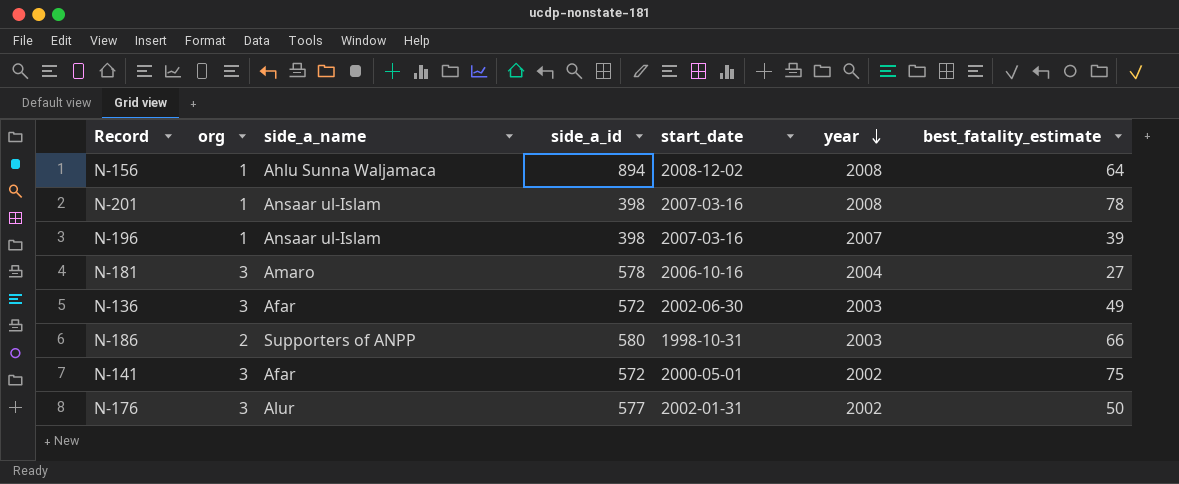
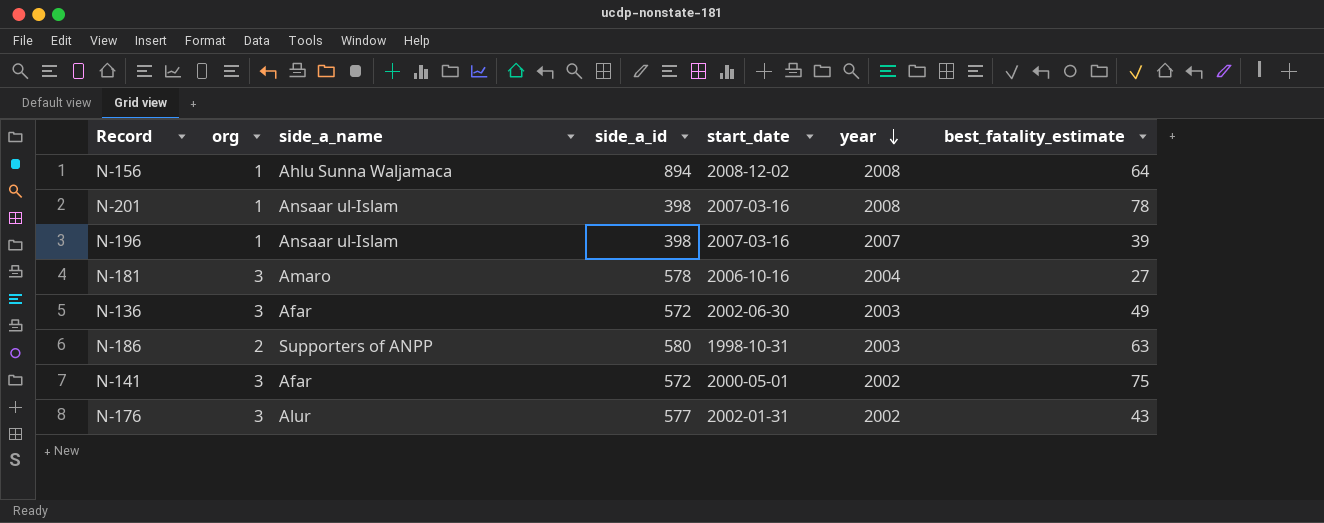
N-186 | best_fatality_estimate: 66 -> 63
N-176 | best_fatality_estimate: 50 -> 43

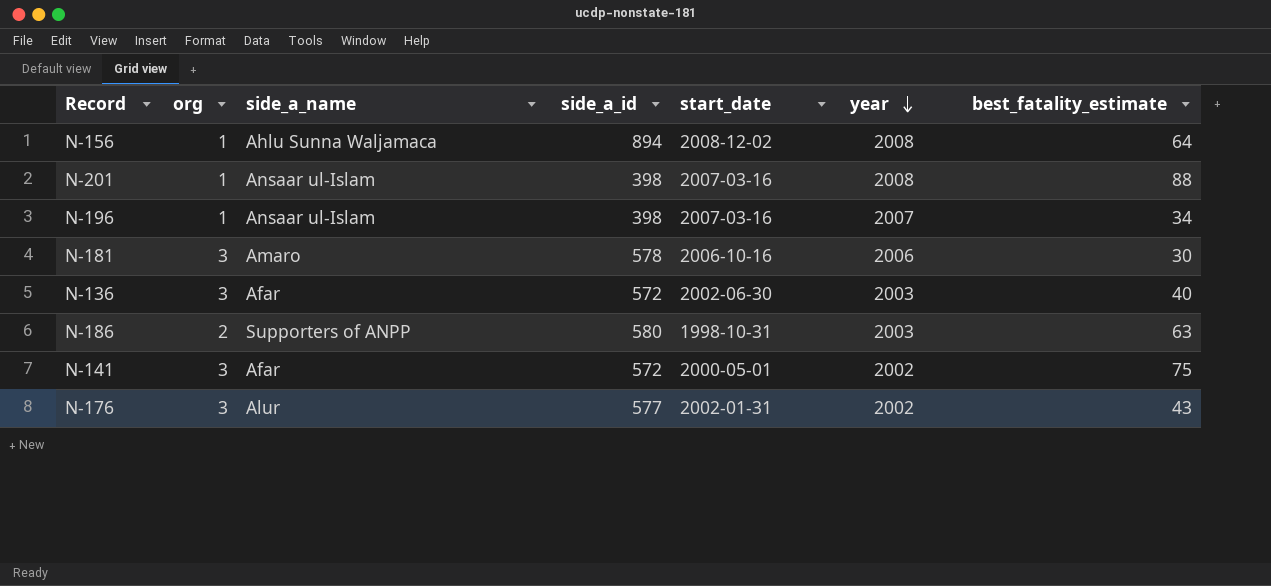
N-201 | best_fatality_estimate: 78 -> 88
N-196 | best_fatality_estimate: 39 -> 34
N-181 | year: 2004 -> 2006
N-181 | best_fatality_estimate: 27 -> 30
N-136 | best_fatality_estimate: 49 -> 40

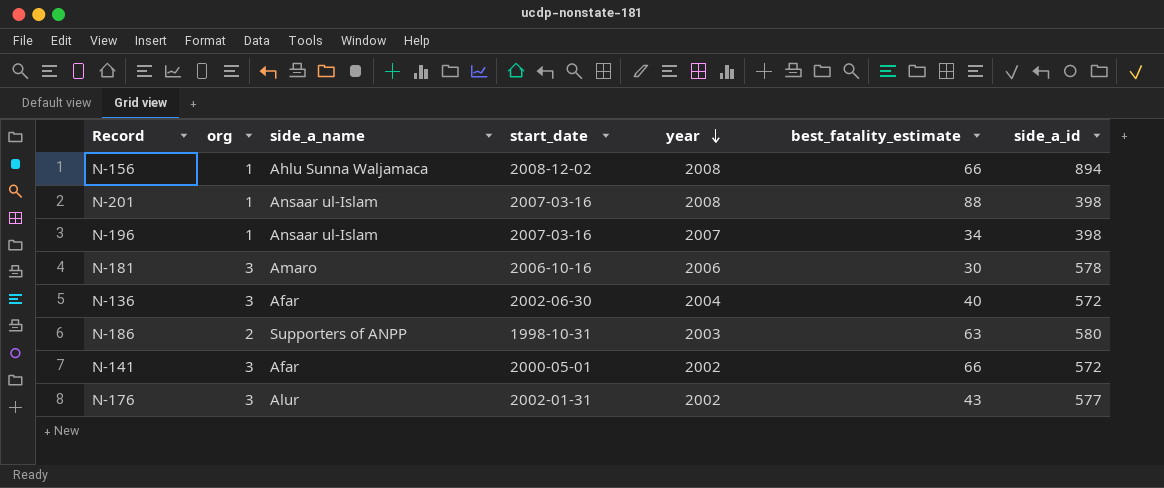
column side_a_id | position: 4 -> 7
N-156 | best_fatality_estimate: 64 -> 66
N-136 | year: 2003 -> 2004
N-141 | best_fatality_estimate: 75 -> 66

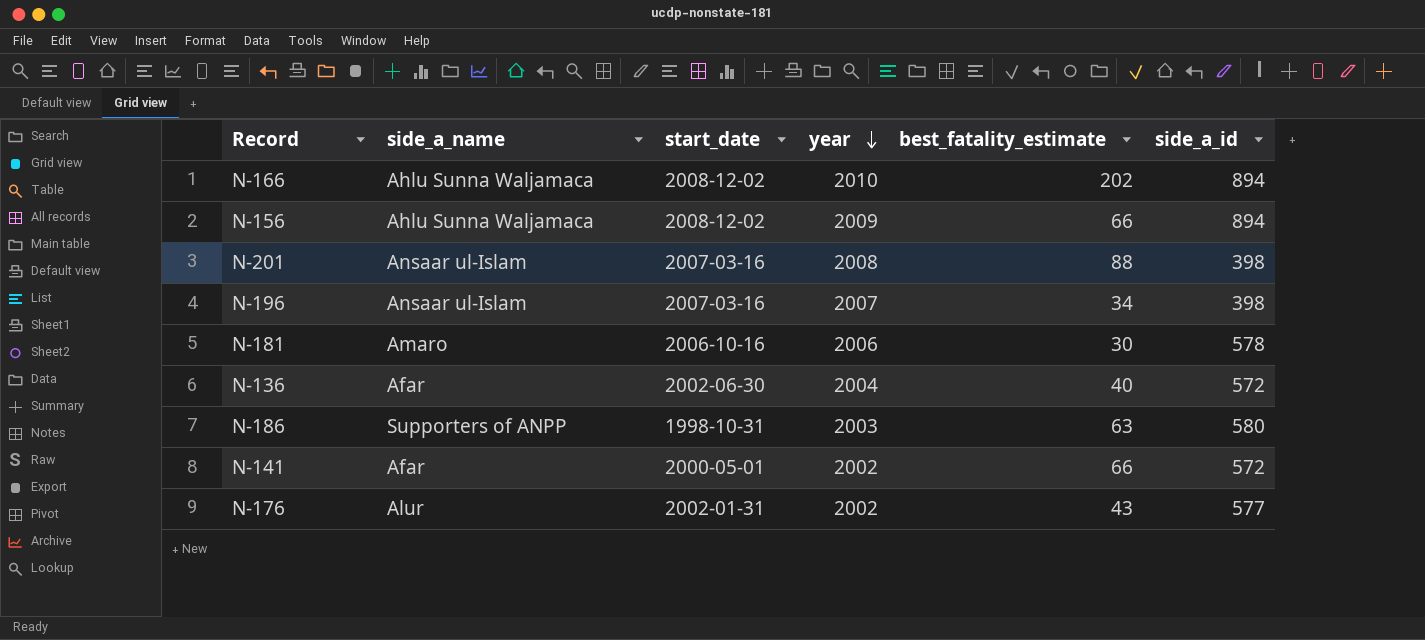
column org | position: 2 -> none
row N-166: none -> Ahlu Sunna Waljamaca | 2008-12-02 | 2010 | 202 | 894
N-156 | year: 2008 -> 2009

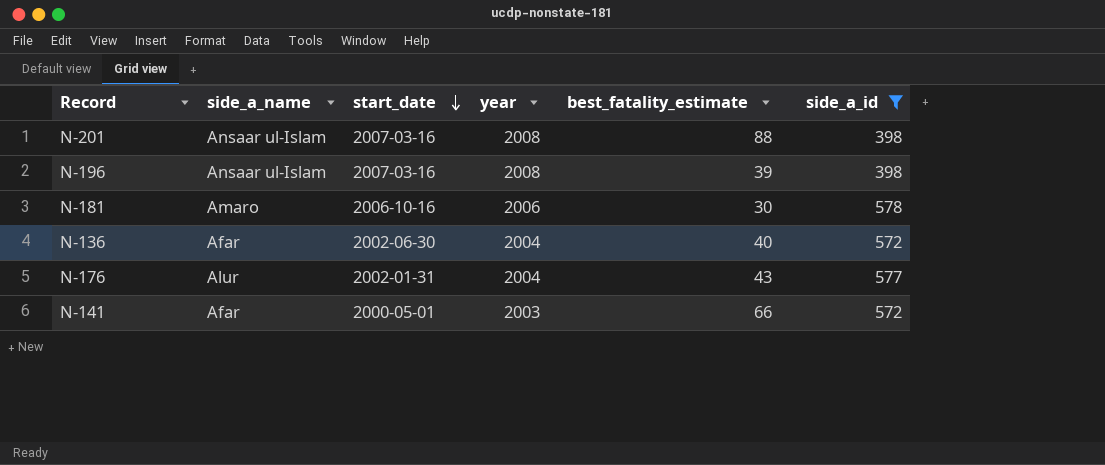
filter: none -> side_a_id <= 578
row order: year descending -> start_date descending
N-196 | year: 2007 -> 2008
N-196 | best_fatality_estimate: 34 -> 39
N-176 | year: 2002 -> 2004
N-141 | year: 2002 -> 2003

